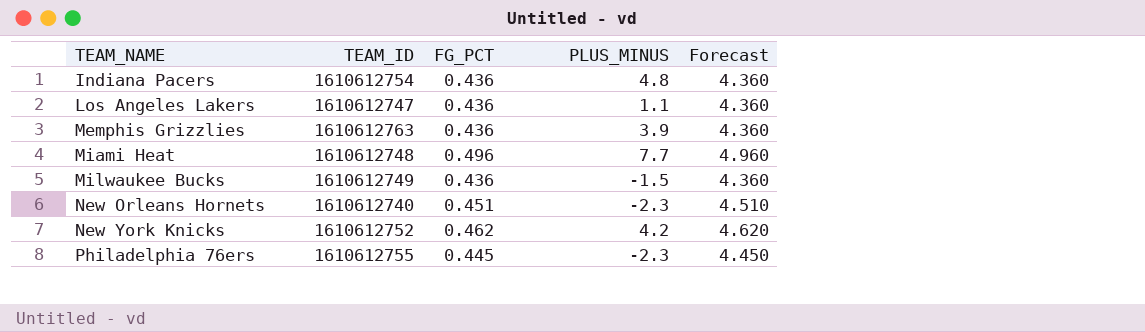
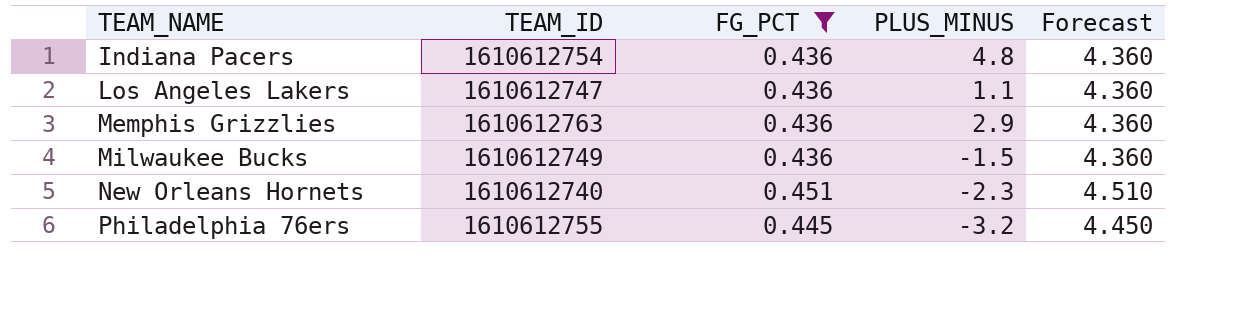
filter: none -> FG_PCT <= 0.451
Memphis Grizzlies | PLUS_MINUS: 3.9 -> 2.9
Philadelphia 76ers | PLUS_MINUS: -2.3 -> -3.2

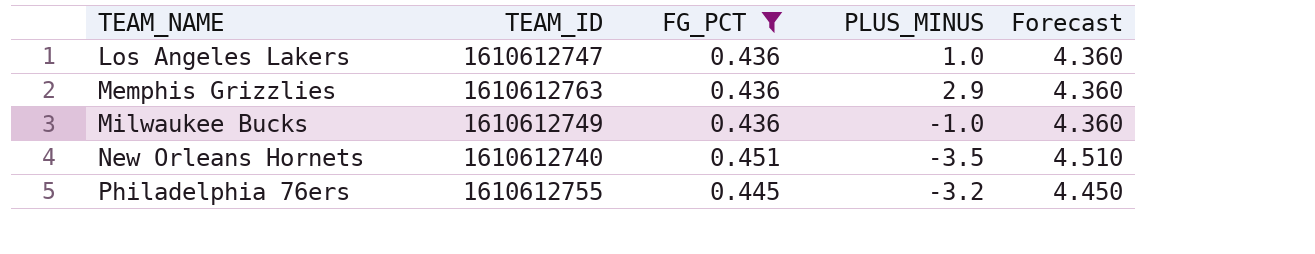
row Indiana Pacers: 1610612754 | 0.436 | 4.8 | 4.360 -> none
Los Angeles Lakers | PLUS_MINUS: 1.1 -> 1.0
Milwaukee Bucks | PLUS_MINUS: -1.5 -> -1.0
New Orleans Hornets | PLUS_MINUS: -2.3 -> -3.5

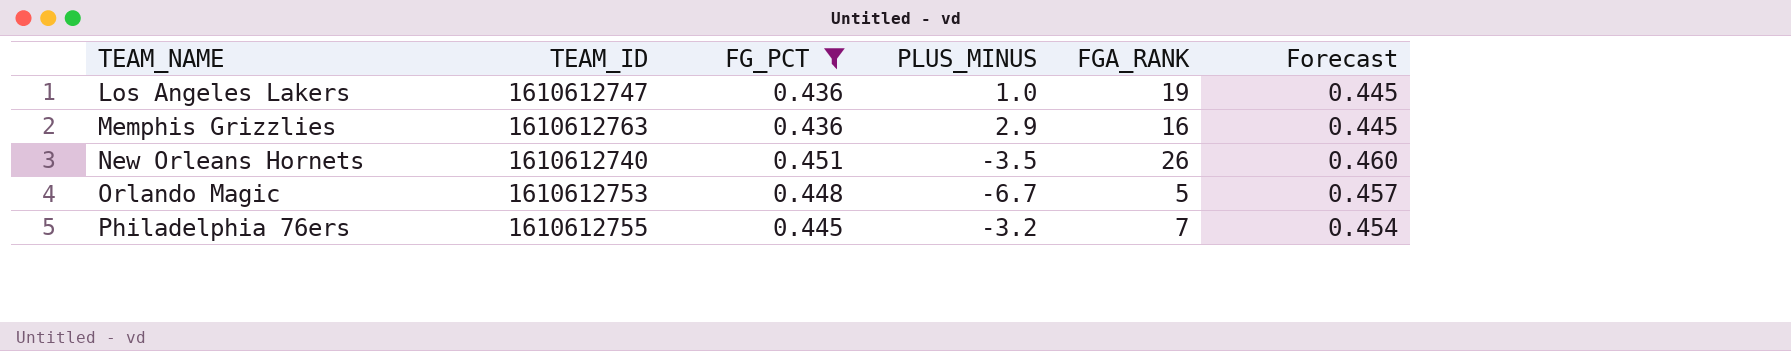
column FGA_RANK | position: none -> 5
column Forecast | formula: [FG_PCT] * 10 -> [FG_PCT] * 1.02
row Milwaukee Bucks: 1610612749 | 0.436 | -1.0 | 4.360 -> none
row Orlando Magic: none -> 1610612753 | 0.448 | -6.7 | 5 | 0.457

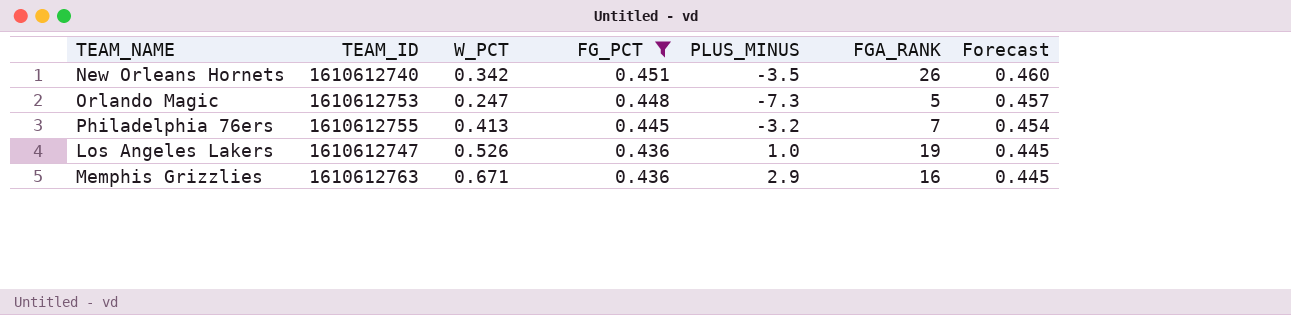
row order: TEAM_NAME ascending -> FG_PCT descending
column W_PCT | position: none -> 3
Orlando Magic | PLUS_MINUS: -6.7 -> -7.3

